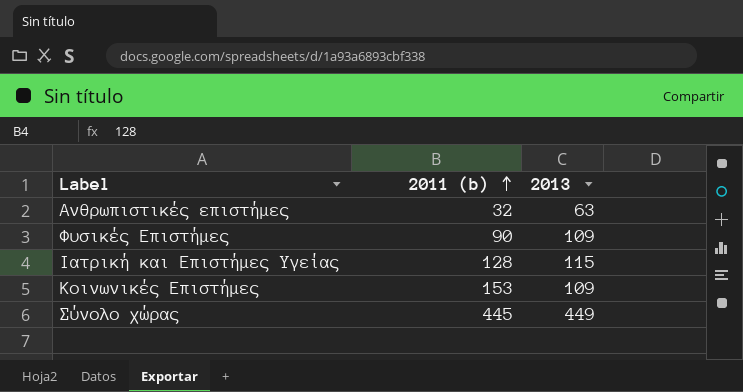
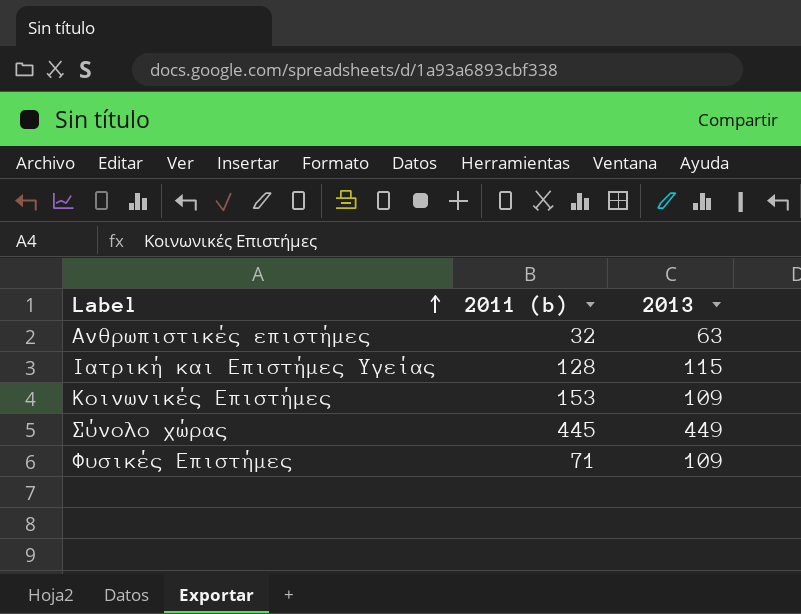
row order: 2011 (b) ascending -> Label ascending
Φυσικές Επιστήμες | 2011 (b): 90 -> 71

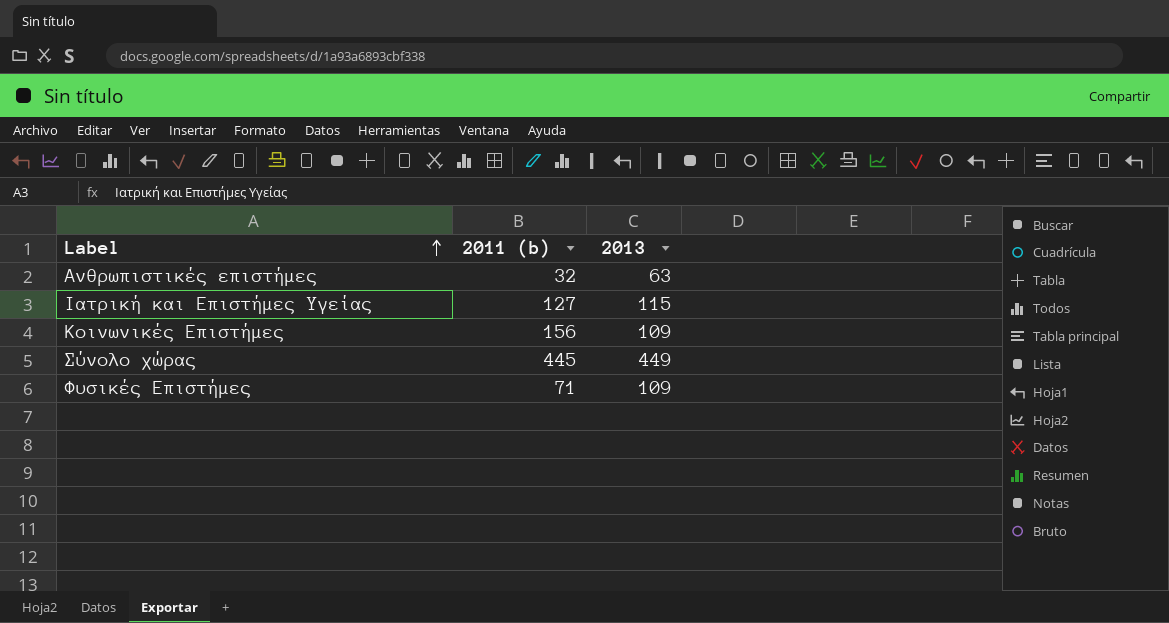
Ιατρική και Επιστήμες Υγείας | 2011 (b): 128 -> 127
Κοινωνικές Επιστήμες | 2011 (b): 153 -> 156

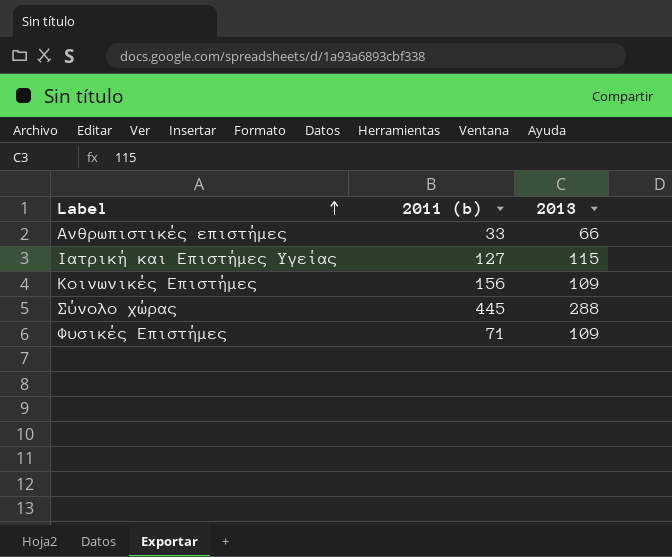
Ανθρωπιστικές επιστήμες | 2011 (b): 32 -> 33
Ανθρωπιστικές επιστήμες | 2013: 63 -> 66
Σύνολο χώρας | 2013: 449 -> 288

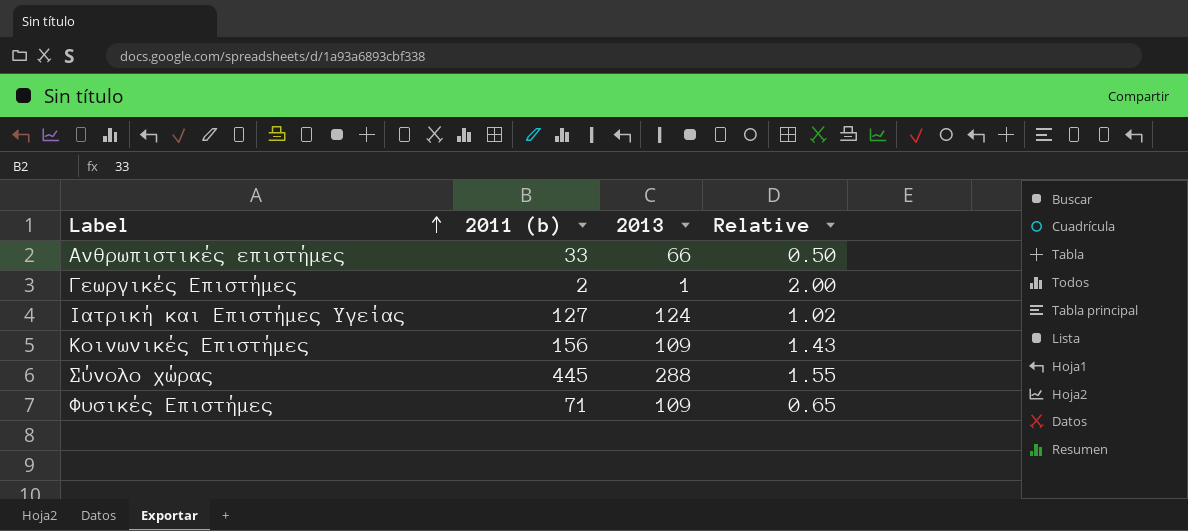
column Relative | formula: none -> [2011 (b)] / [2013]
row Γεωργικές Επιστήμες: none -> 2 | 1 | 2.00
Ιατρική και Επιστήμες Υγείας | 2013: 115 -> 124

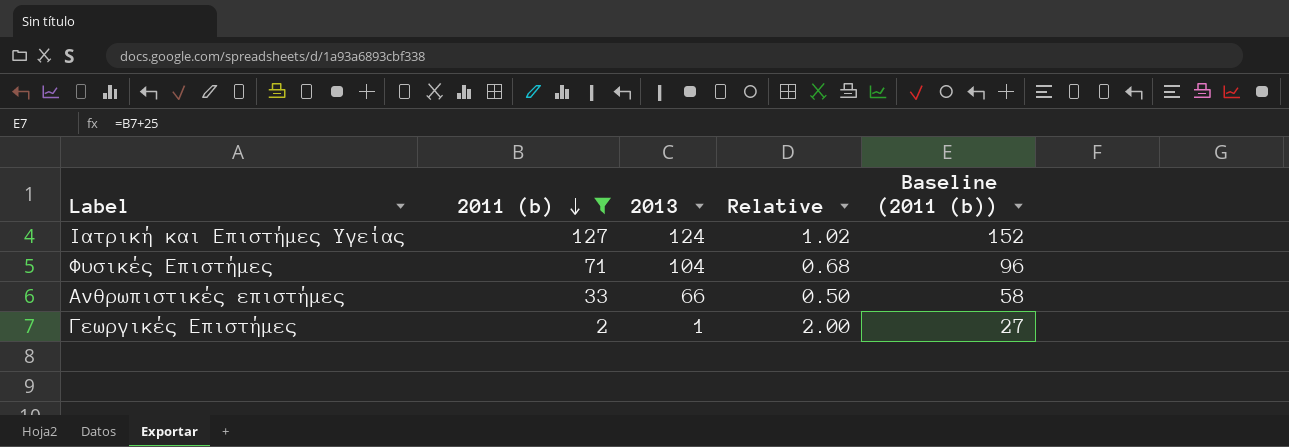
filter: none -> 2011 (b) <= 127
row order: Label ascending -> 2011 (b) descending
column Baseline (2011 (b)) | formula: none -> [2011 (b)] + 25
Φυσικές Επιστήμες | 2013: 109 -> 104
Φυσικές Επιστήμες | Relative: 0.65 -> 0.68

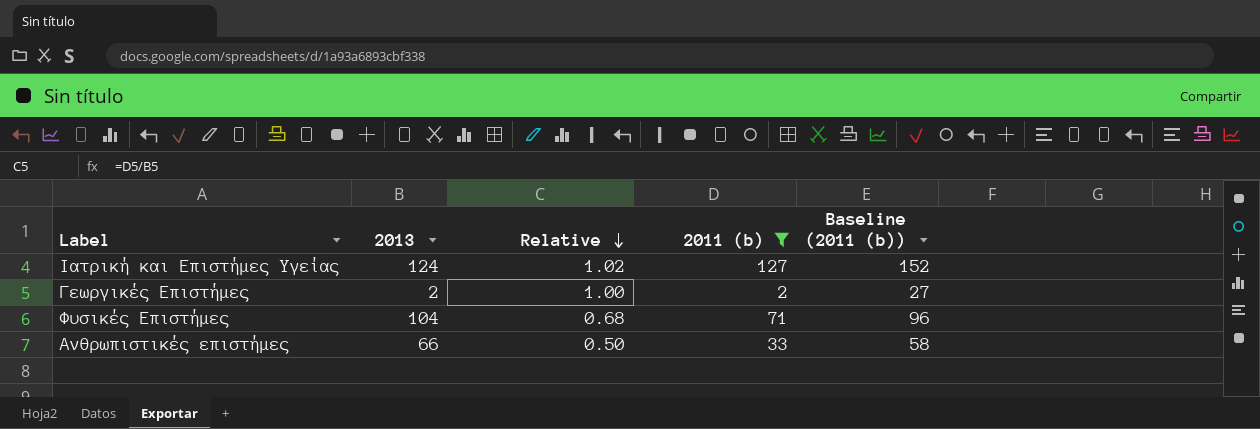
row order: 2011 (b) descending -> Relative descending
column 2011 (b) | position: 2 -> 4
Γεωργικές Επιστήμες | 2013: 1 -> 2
Γεωργικές Επιστήμες | Relative: 2.00 -> 1.00

